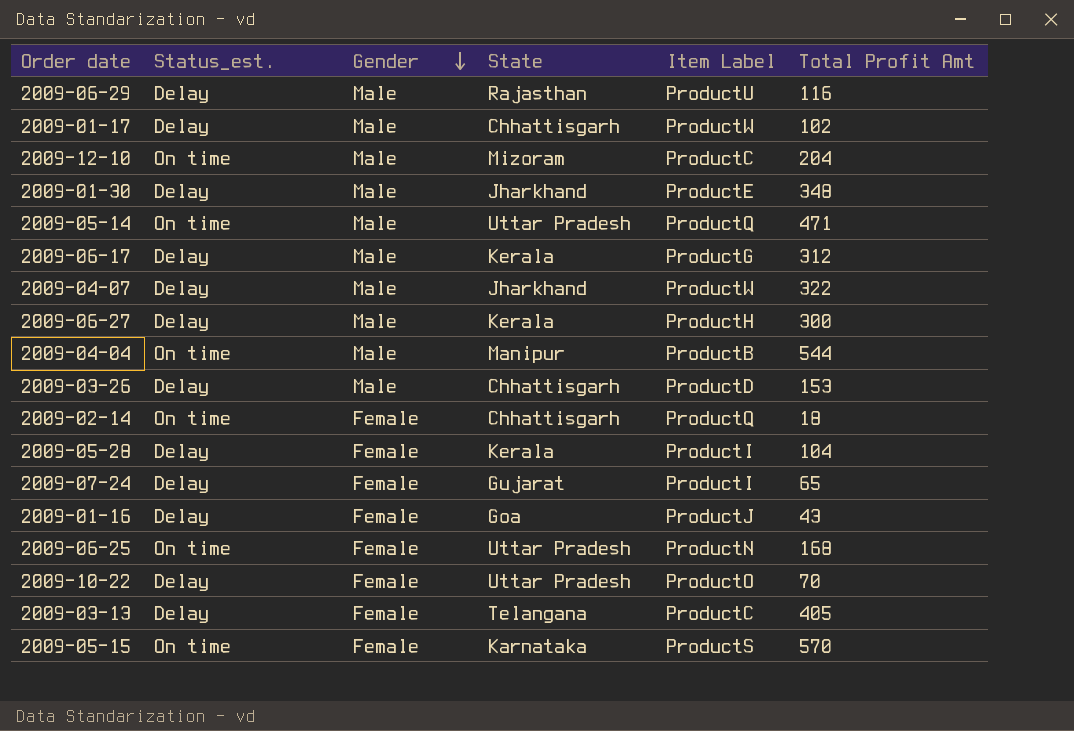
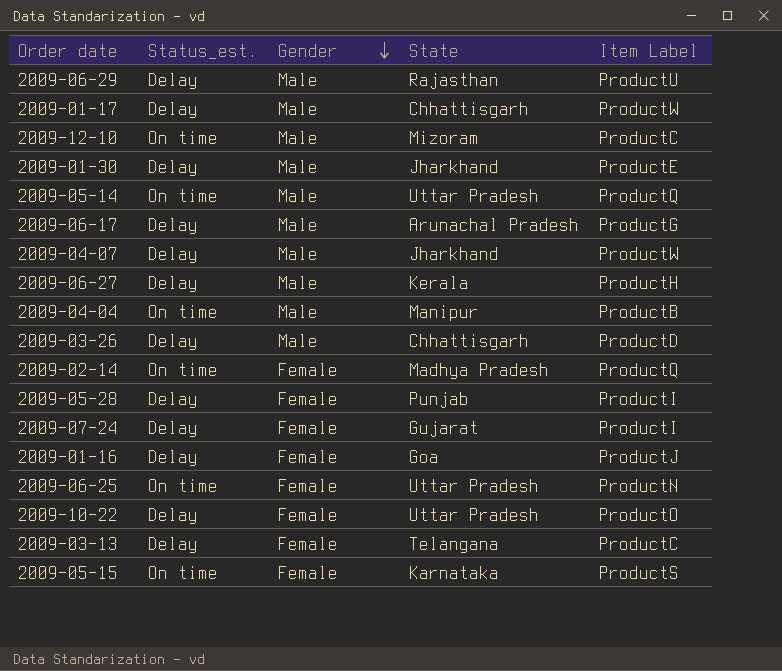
column Total Profit Amt | position: 6 -> none
2009-06-17 | State: Kerala -> Arunachal Pradesh
2009-02-14 | State: Chhattisgarh -> Madhya Pradesh
2009-05-28 | State: Kerala -> Punjab

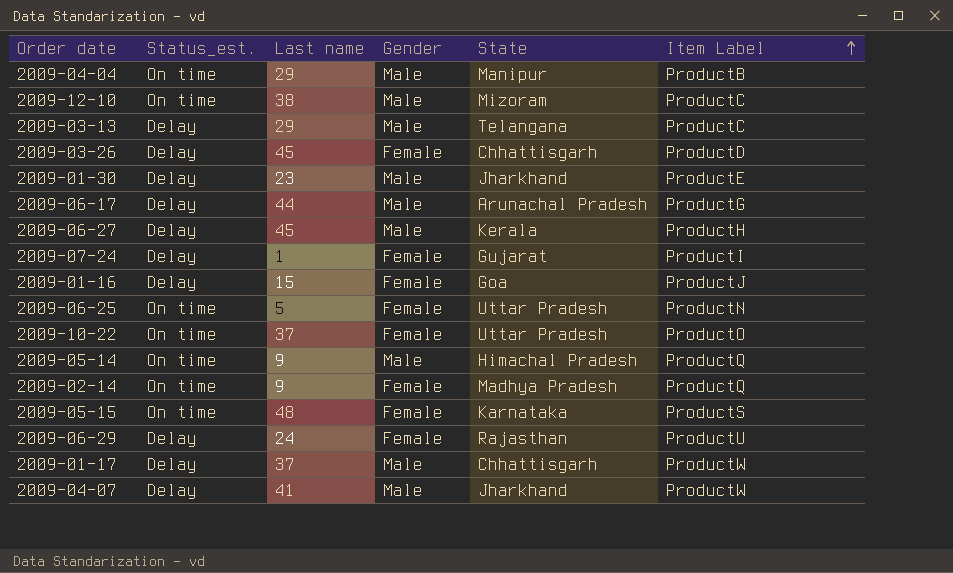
row order: Gender descending -> Item Label ascending
column Last name | position: none -> 3
row 2009-05-28: Delay | Female | Punjab | ProductI -> none
2009-03-13 | Gender: Female -> Male
2009-03-26 | Gender: Male -> Female
2009-10-22 | Status_est.: Delay -> On time
2009-05-14 | State: Uttar Pradesh -> Himachal Pradesh
2009-06-29 | Gender: Male -> Female

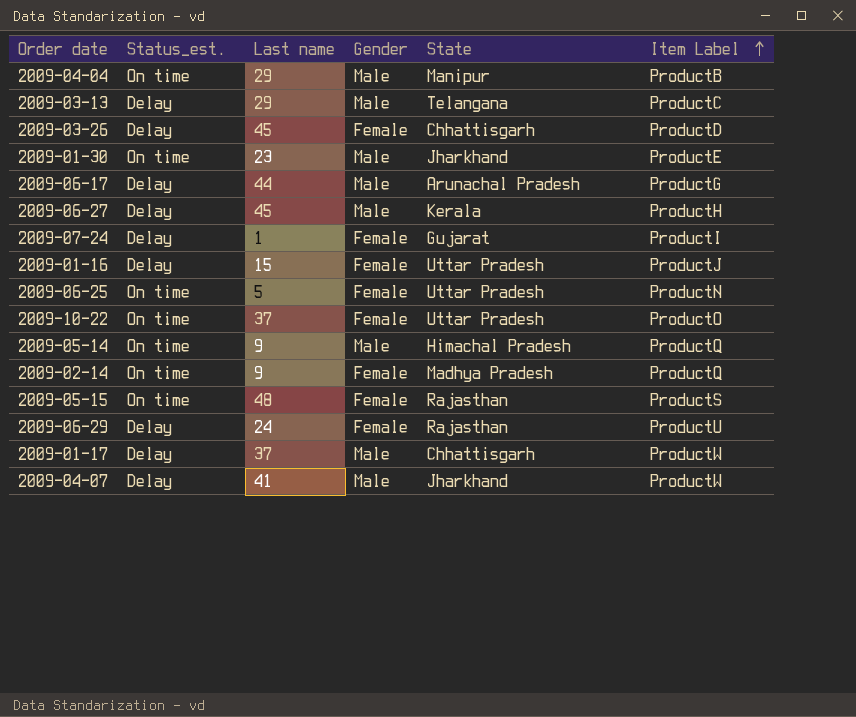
row 2009-12-10: On time | 38 | Male | Mizoram | ProductC -> none
2009-01-30 | Status_est.: Delay -> On time
2009-01-16 | State: Goa -> Uttar Pradesh
2009-05-15 | State: Karnataka -> Rajasthan

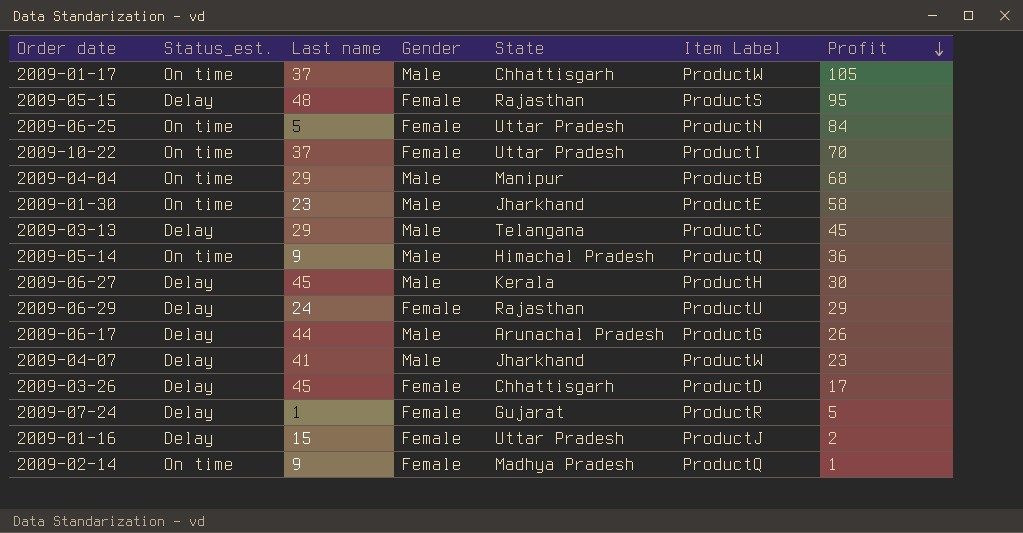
row order: Item Label ascending -> Profit descending
column Profit | position: none -> 7
2009-01-17 | Status_est.: Delay -> On time
2009-05-15 | Status_est.: On time -> Delay
2009-10-22 | Item Label: ProductO -> ProductI
2009-07-24 | Item Label: ProductI -> ProductR

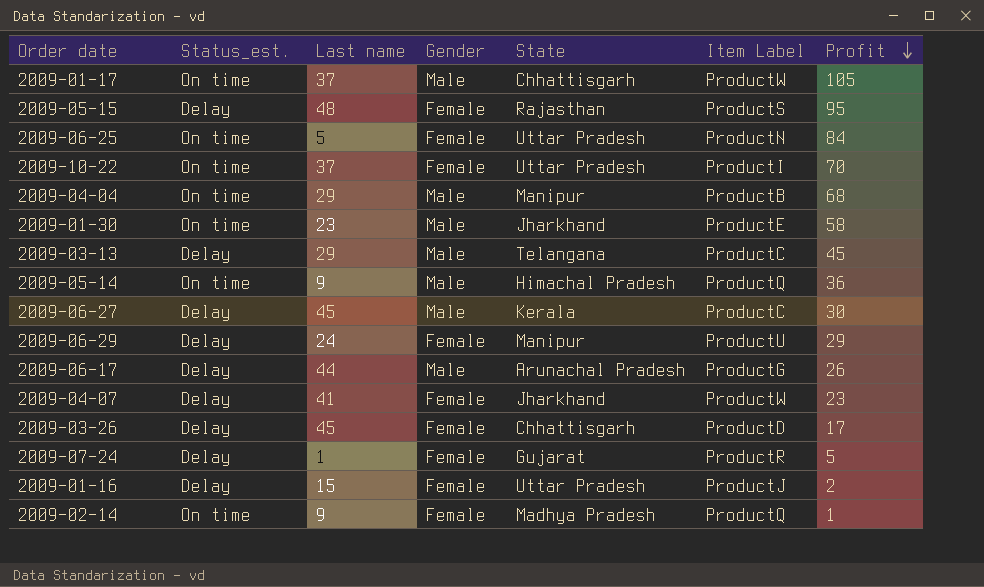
2009-06-27 | Item Label: ProductH -> ProductC
2009-06-29 | State: Rajasthan -> Manipur
2009-04-07 | Gender: Male -> Female

